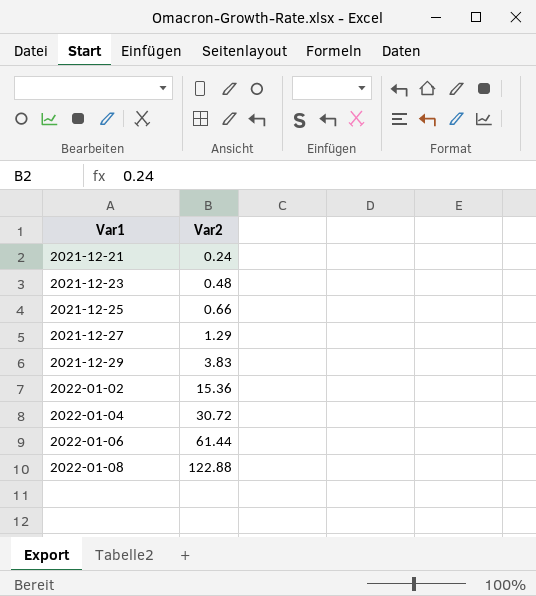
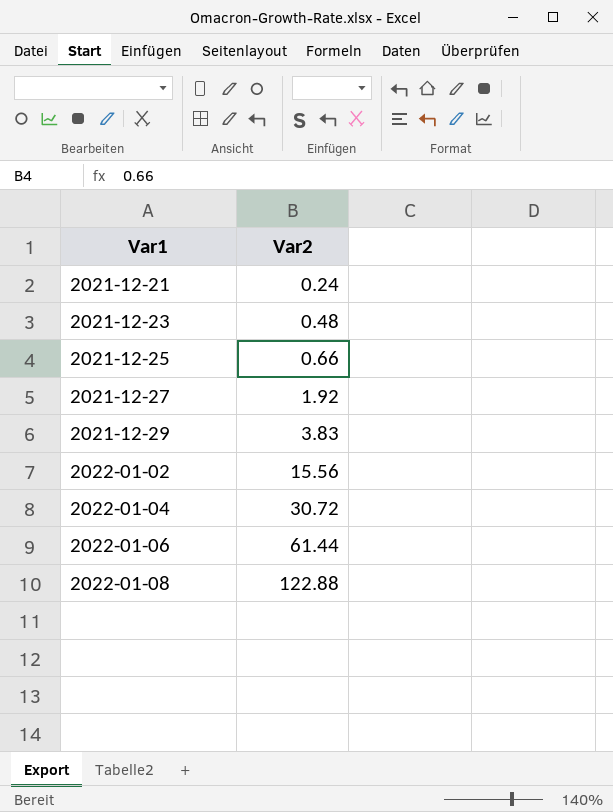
2021-12-27 | Var2: 1.29 -> 1.92
2022-01-02 | Var2: 15.36 -> 15.56

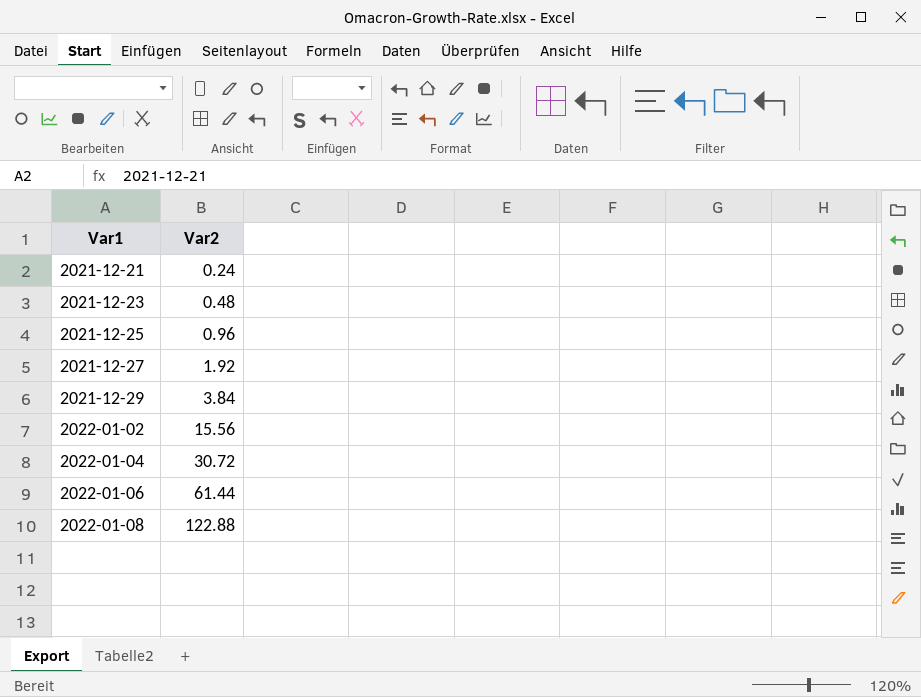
2021-12-25 | Var2: 0.66 -> 0.96
2021-12-29 | Var2: 3.83 -> 3.84

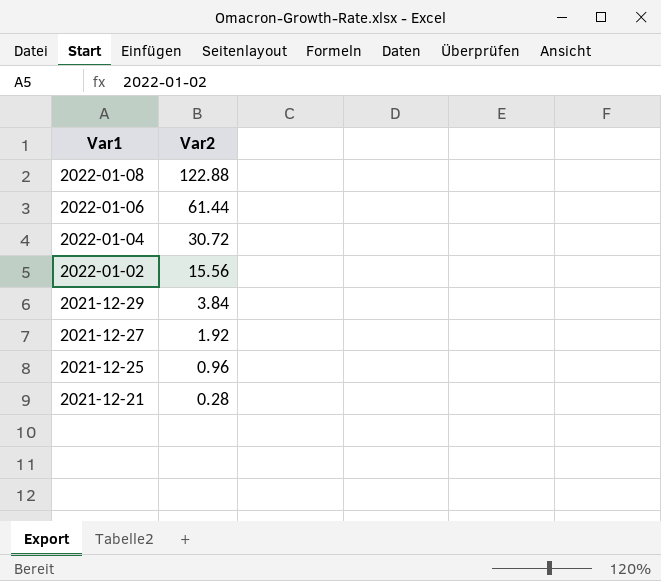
row order: Var1 ascending -> Var1 descending
row 2021-12-23: 0.48 -> none
2021-12-21 | Var2: 0.24 -> 0.28

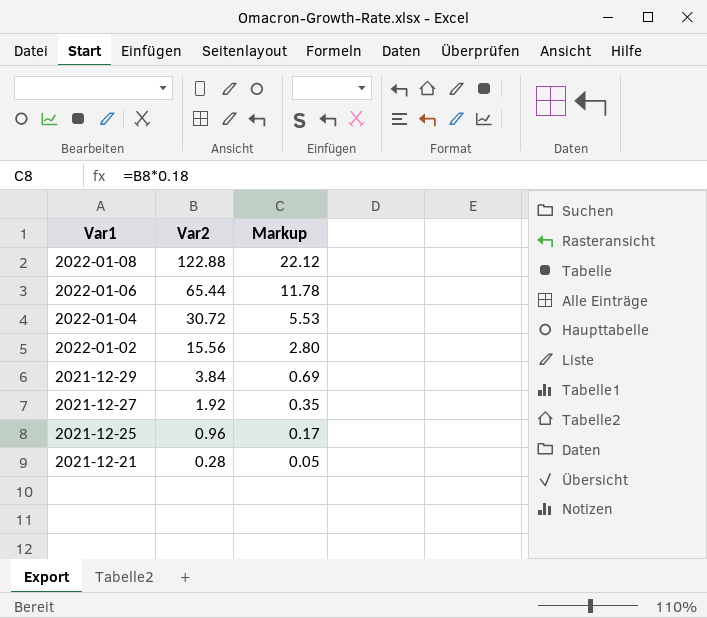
column Markup | formula: none -> [Var2] * 0.18
2022-01-06 | Var2: 61.44 -> 65.44

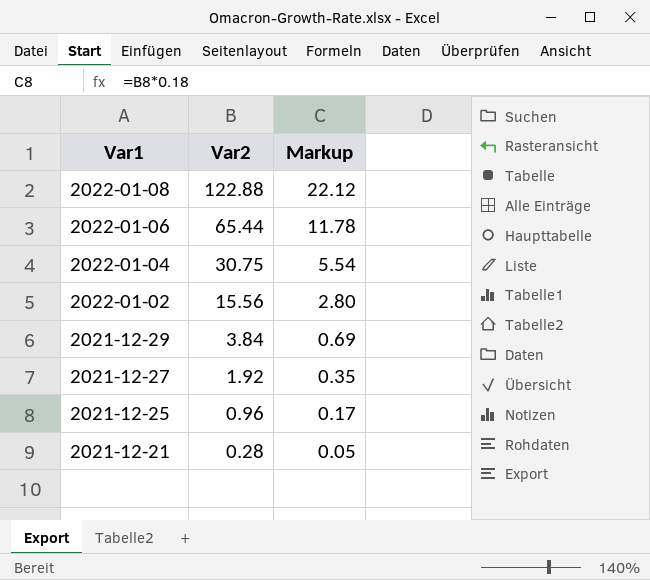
2022-01-04 | Var2: 30.72 -> 30.75
2022-01-04 | Markup: 5.53 -> 5.54

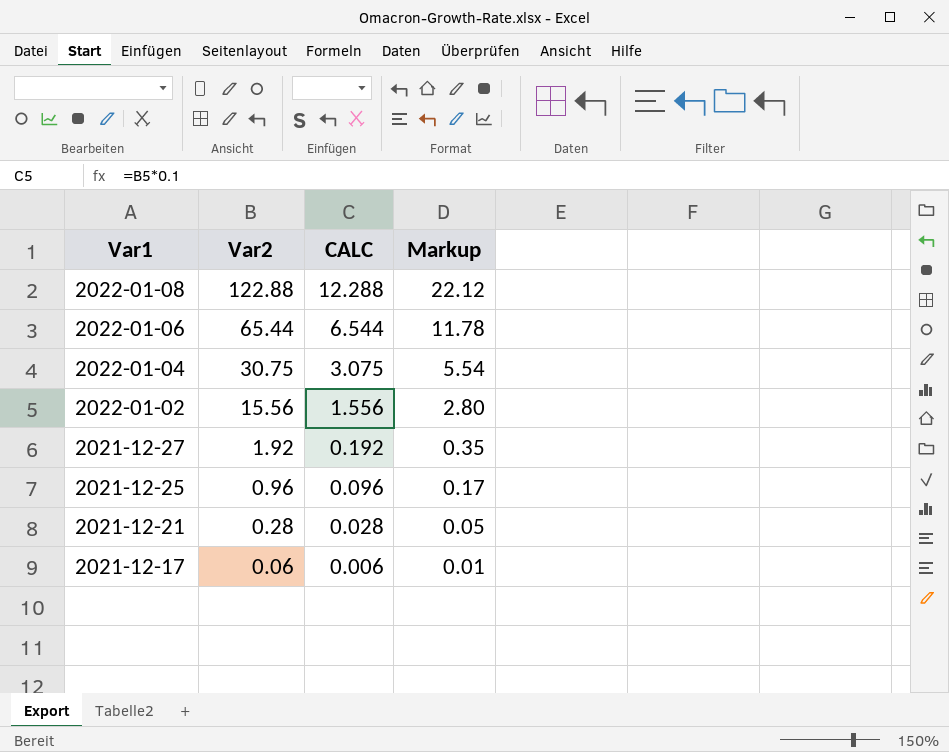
column CALC | formula: none -> [Var2] * 0.1
row 2021-12-29: 3.84 | 0.69 -> none
row 2021-12-17: none -> 0.06 | 0.006 | 0.01

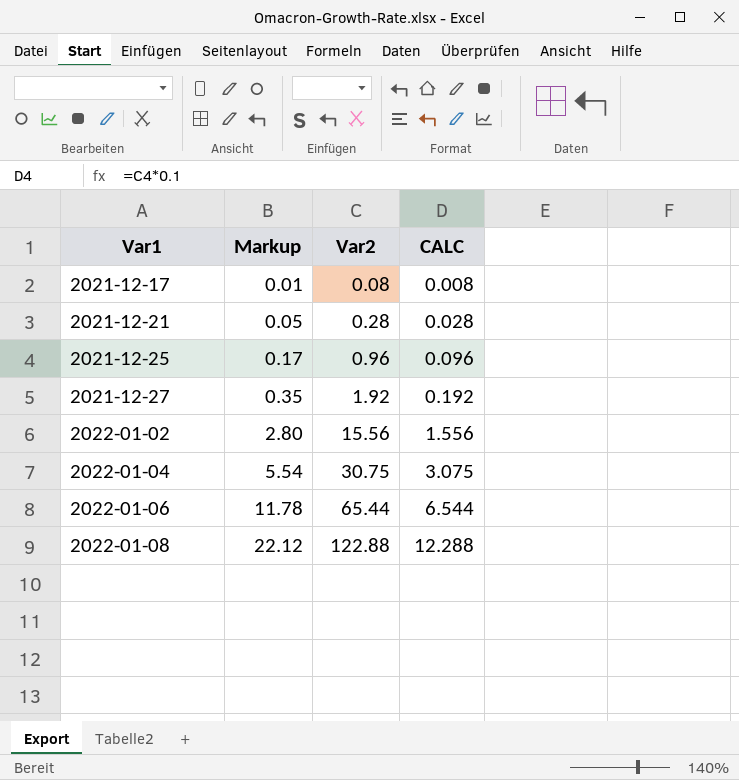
row order: Var1 descending -> Var1 ascending
column Markup | position: 4 -> 2
2021-12-17 | Var2: 0.06 -> 0.08
2021-12-17 | CALC: 0.006 -> 0.008

